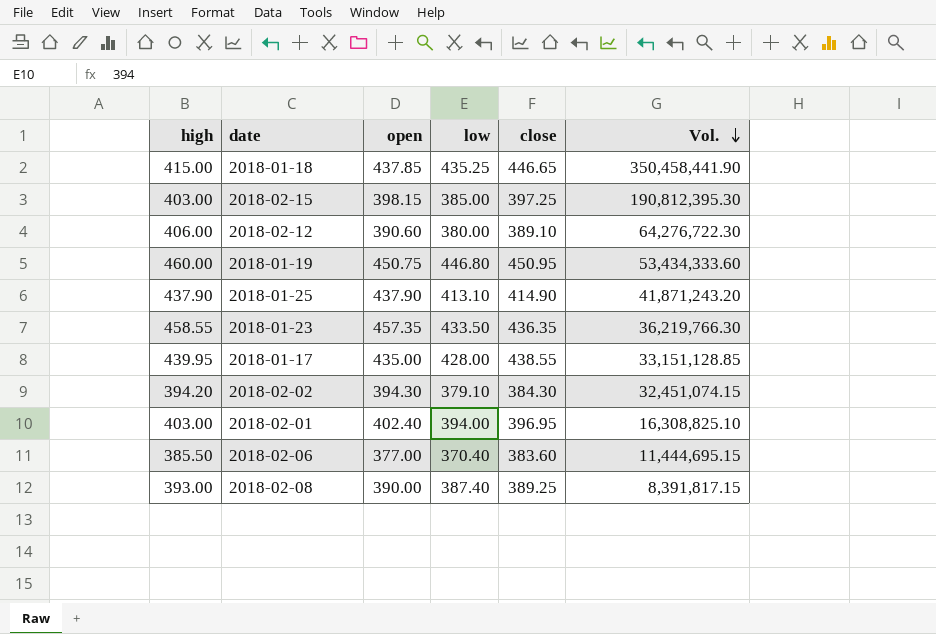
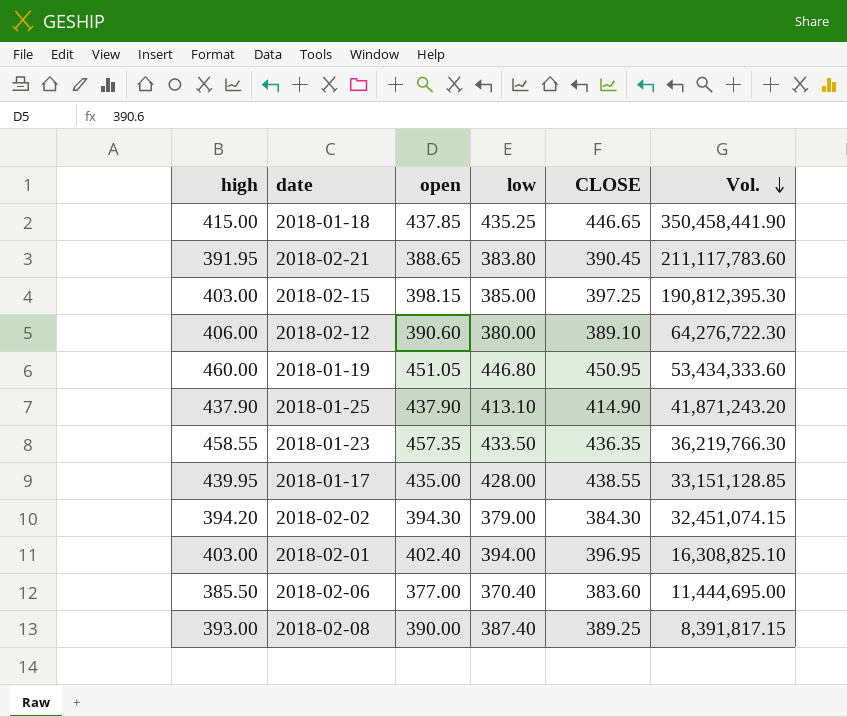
column name: close -> CLOSE
row 2018-02-21: none -> 391.95 | 388.65 | 383.80 | 390.45 | 211,117,783.60
2018-01-19 | open: 450.75 -> 451.05
2018-02-02 | low: 379.10 -> 379.00
2018-02-06 | Vol.: 11,444,695.15 -> 11,444,695.00

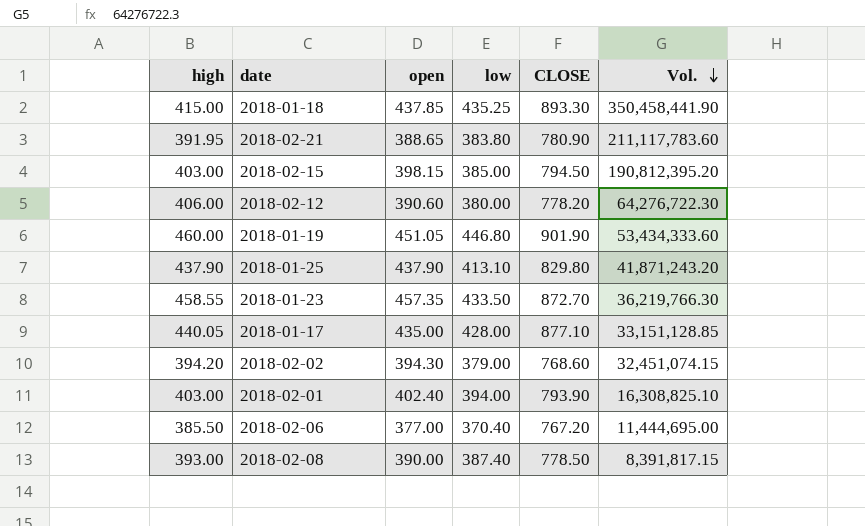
2018-01-18 | CLOSE: 446.65 -> 893.30
2018-02-21 | CLOSE: 390.45 -> 780.90
2018-02-15 | CLOSE: 397.25 -> 794.50
2018-02-15 | Vol.: 190,812,395.30 -> 190,812,395.20
2018-02-12 | CLOSE: 389.10 -> 778.20
2018-01-19 | CLOSE: 450.95 -> 901.90
2018-01-25 | CLOSE: 414.90 -> 829.80
2018-01-23 | CLOSE: 436.35 -> 872.70
2018-01-17 | high: 439.95 -> 440.05
2018-01-17 | CLOSE: 438.55 -> 877.10
2018-02-02 | CLOSE: 384.30 -> 768.60
2018-02-01 | CLOSE: 396.95 -> 793.90
2018-02-06 | CLOSE: 383.60 -> 767.20
2018-02-08 | CLOSE: 389.25 -> 778.50

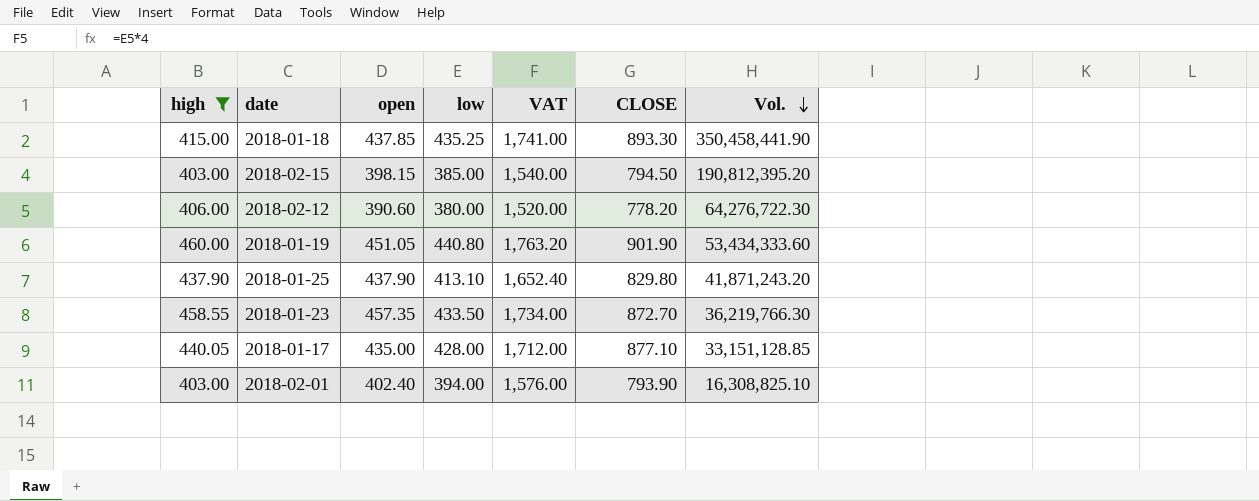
filter: none -> high >= 403.00
column VAT | formula: none -> [low] * 4
2018-01-19 | low: 446.80 -> 440.80

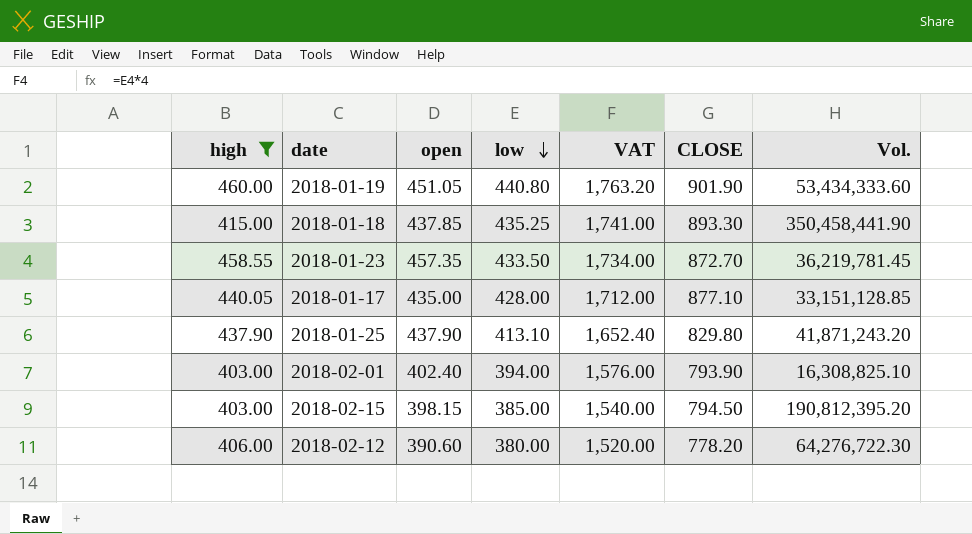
row order: Vol. descending -> low descending
2018-01-23 | Vol.: 36,219,766.30 -> 36,219,781.45

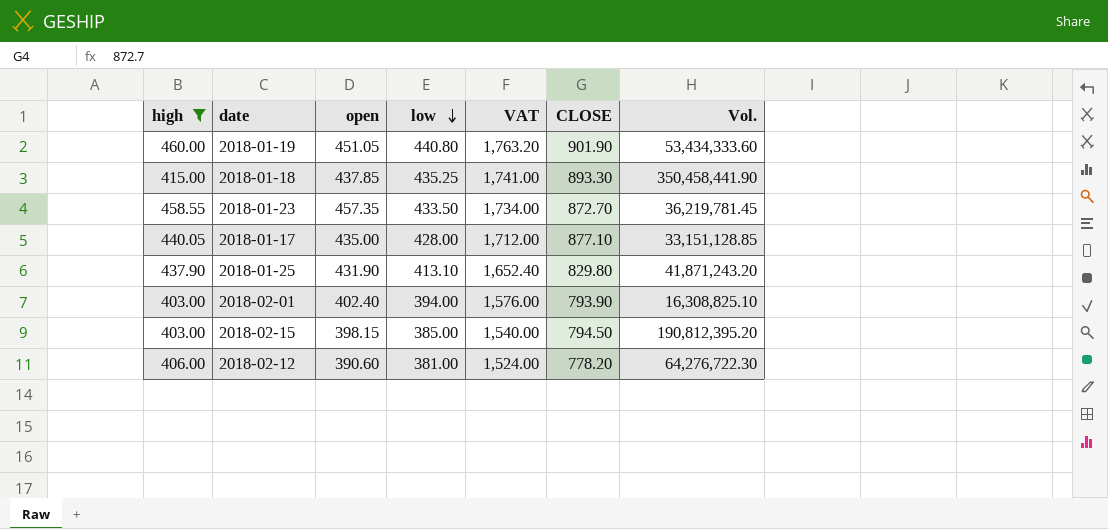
2018-01-25 | open: 437.90 -> 431.90
2018-02-12 | low: 380.00 -> 381.00
2018-02-12 | VAT: 1,520.00 -> 1,524.00

